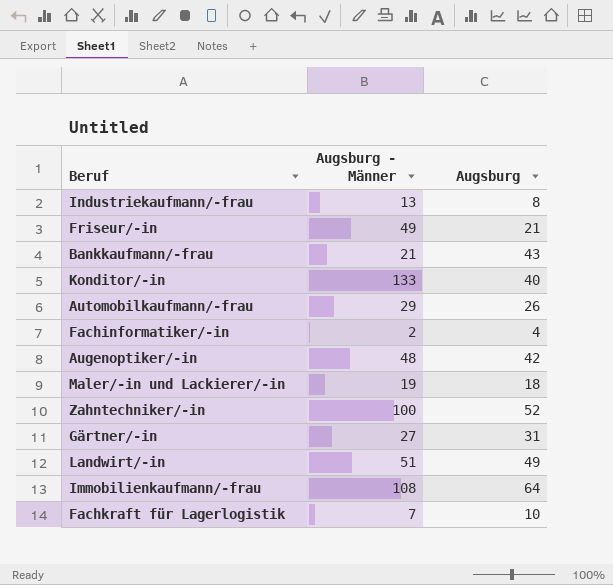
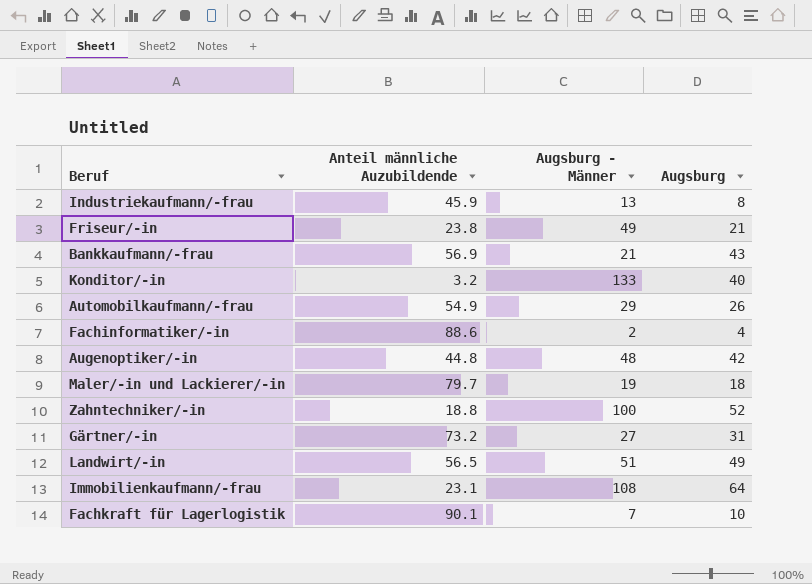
column Anteil männliche Auzubildende | position: none -> 2

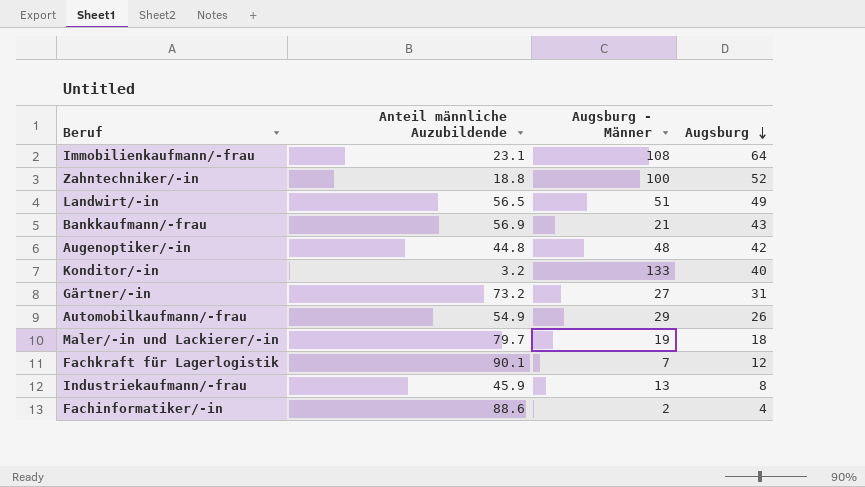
row order: none -> Augsburg descending
row Friseur/-in: 23.8 | 49 | 21 -> none
Fachkraft für Lagerlogistik | Augsburg: 10 -> 12

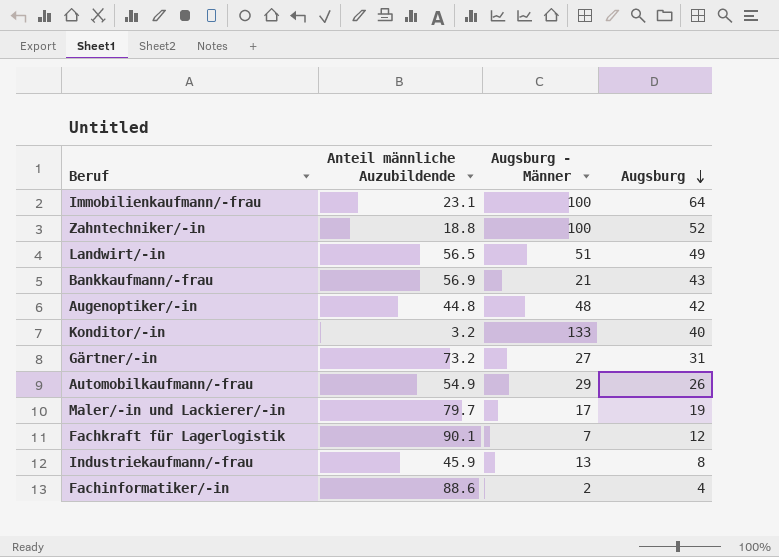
Immobilienkaufmann/-frau | Augsburg - Männer: 108 -> 100
Maler/-in und Lackierer/-in | Augsburg - Männer: 19 -> 17
Maler/-in und Lackierer/-in | Augsburg: 18 -> 19

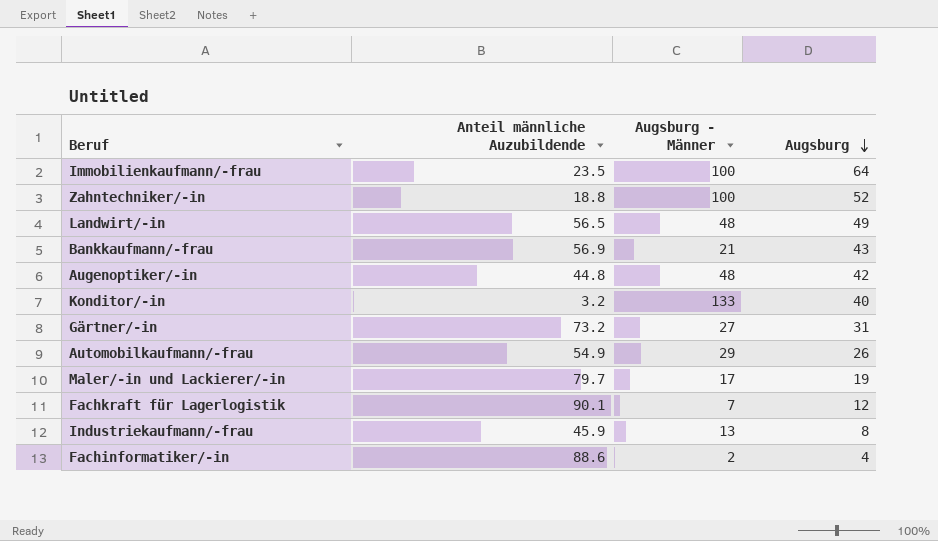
Immobilienkaufmann/-frau | Anteil männliche Auzubildende: 23.1 -> 23.5
Landwirt/-in | Augsburg - Männer: 51 -> 48

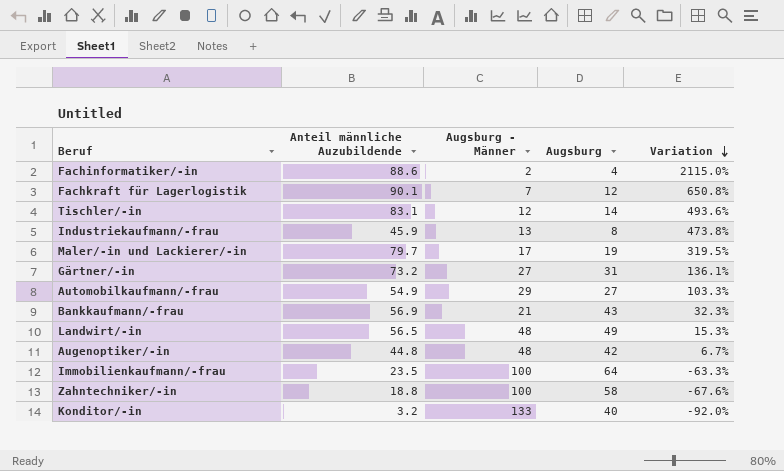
row order: Augsburg descending -> Variation descending
column Variation | formula: none -> ([Anteil männliche Auzubildende] - [Augsburg]) / [Augsburg]
row Tischler/-in: none -> 83.1 | 12 | 14 | 493.6%
Automobilkaufmann/-frau | Augsburg: 26 -> 27
Zahntechniker/-in | Augsburg: 52 -> 58

